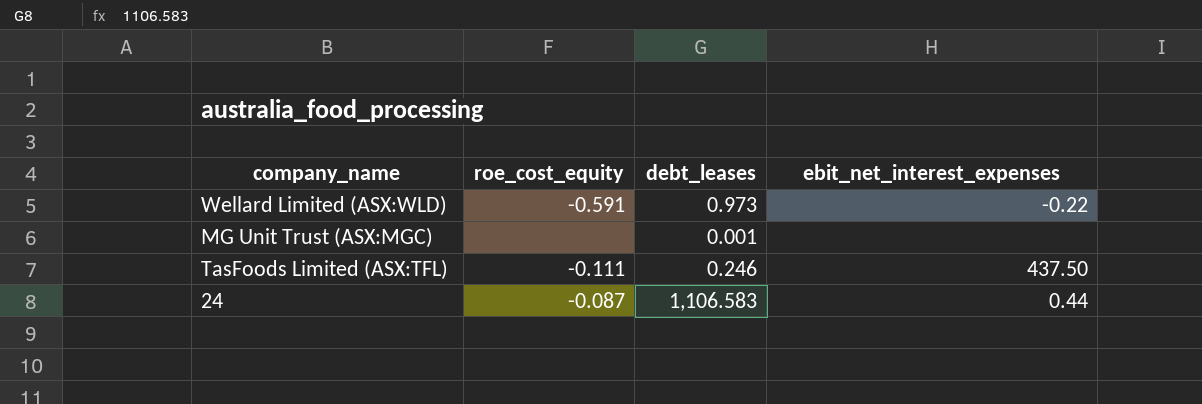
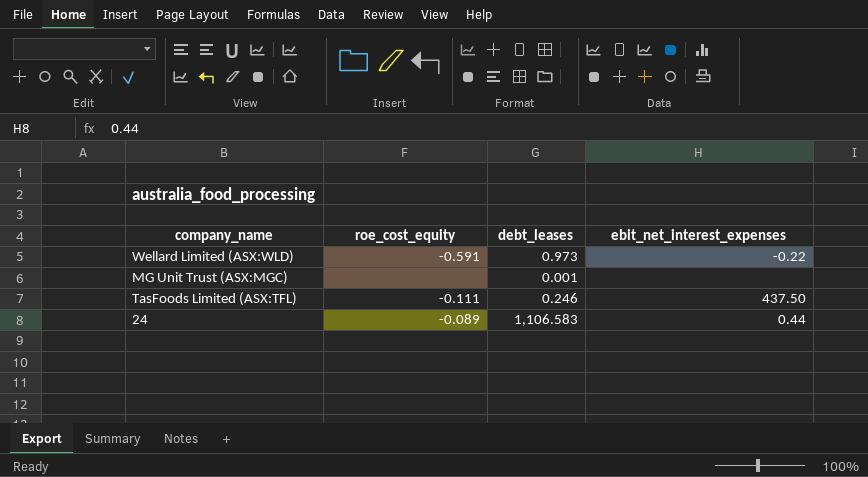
24 | roe_cost_equity: -0.087 -> -0.089

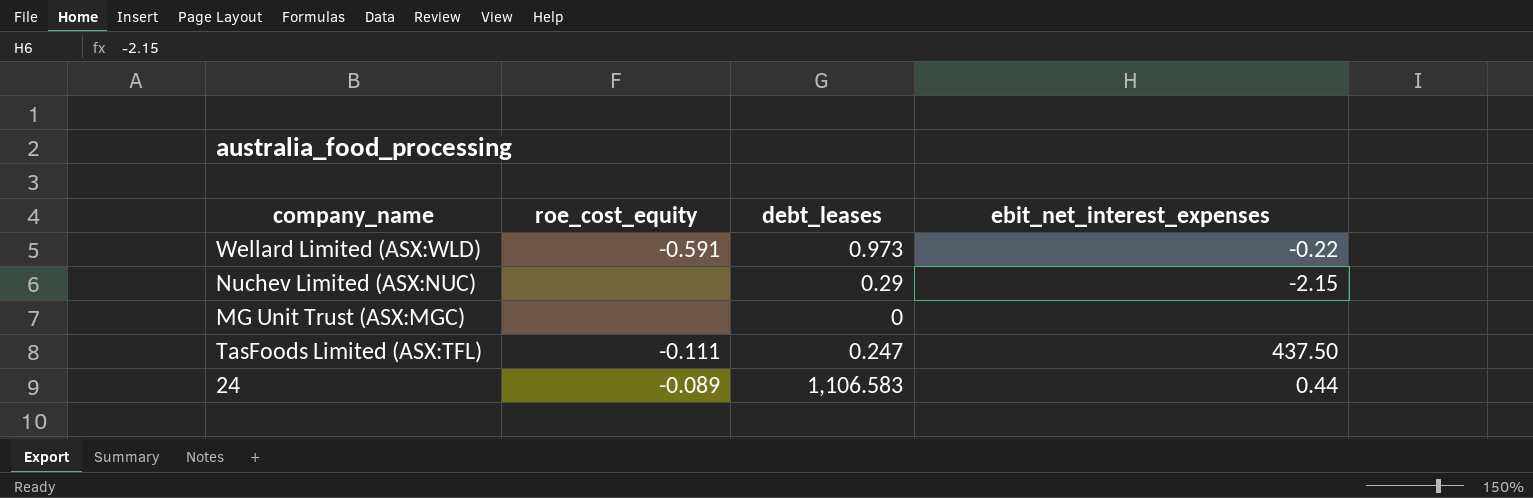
row Nuchev Limited (ASX:NUC): none -> none | 0.29 | -2.15
MG Unit Trust (ASX:MGC) | debt_leases: 0.001 -> 0
TasFoods Limited (ASX:TFL) | debt_leases: 0.246 -> 0.247

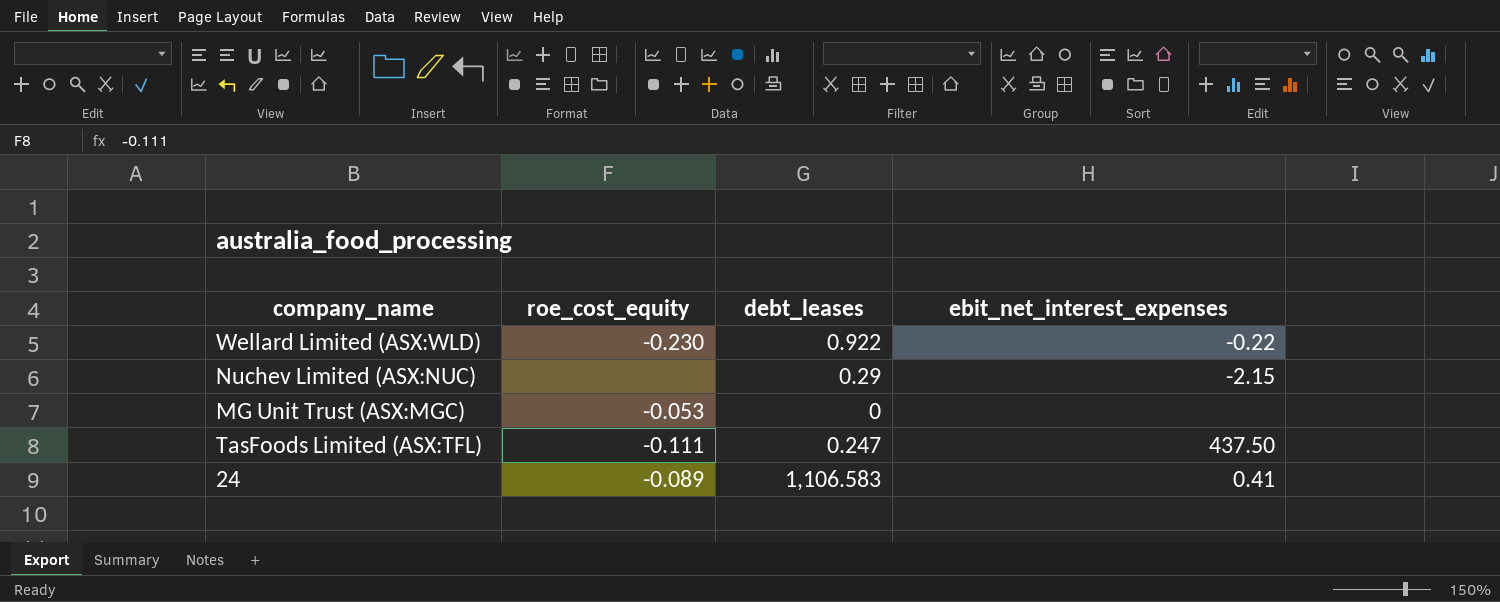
Wellard Limited (ASX:WLD) | roe_cost_equity: -0.591 -> -0.230
Wellard Limited (ASX:WLD) | debt_leases: 0.973 -> 0.922
MG Unit Trust (ASX:MGC) | roe_cost_equity: none -> -0.053
24 | ebit_net_interest_expenses: 0.44 -> 0.41

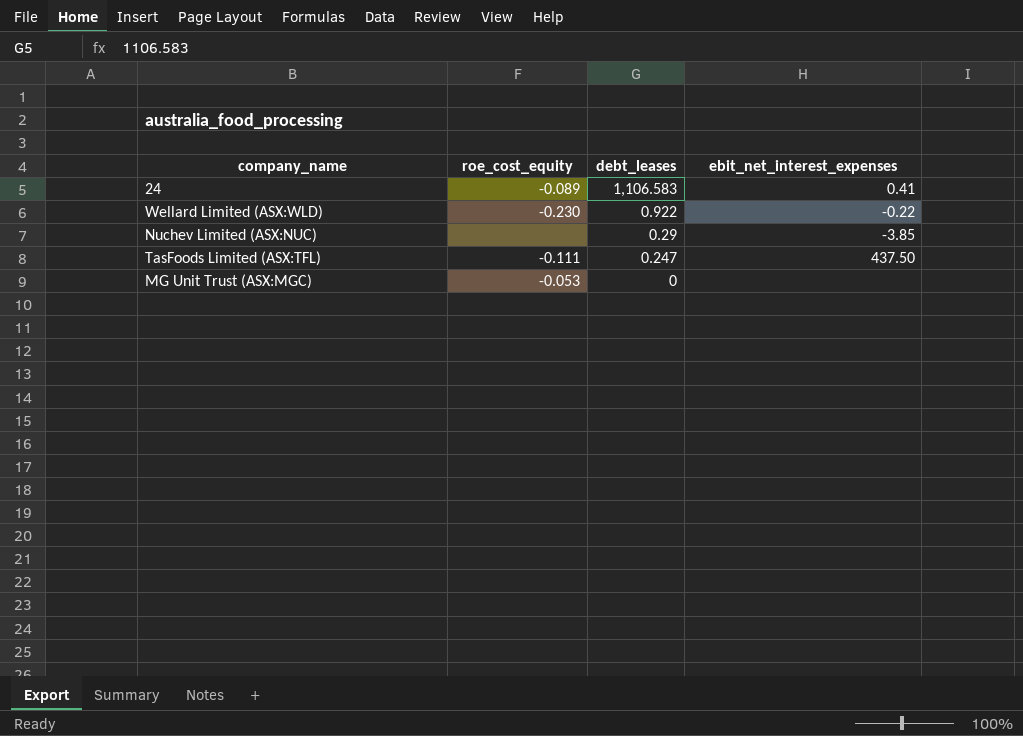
row order: none -> debt_leases descending
Nuchev Limited (ASX:NUC) | ebit_net_interest_expenses: -2.15 -> -3.85

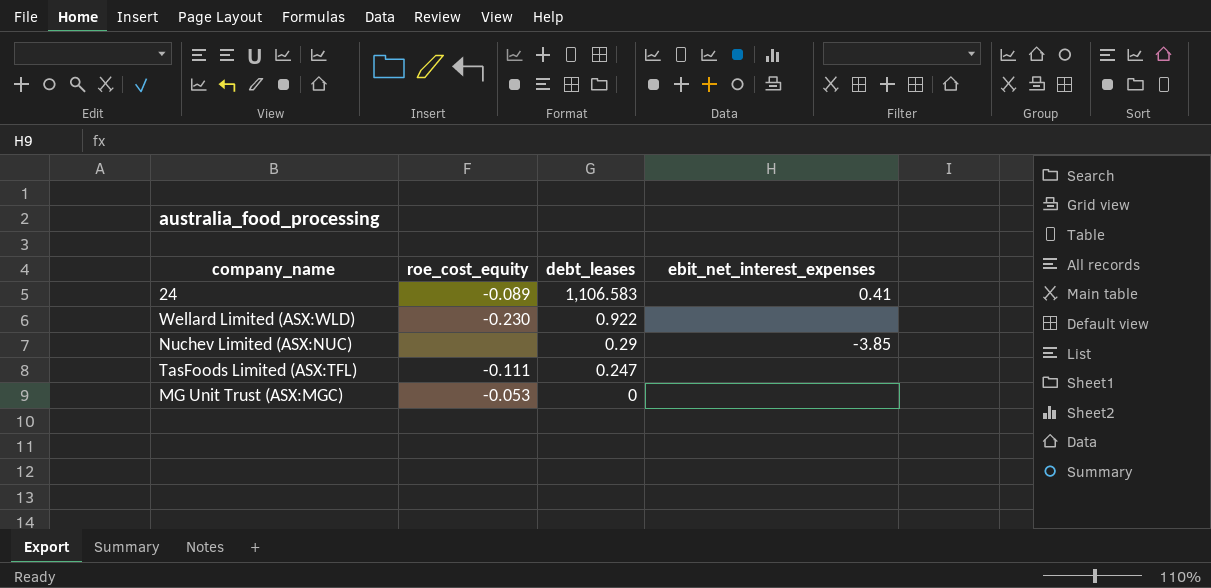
Wellard Limited (ASX:WLD) | ebit_net_interest_expenses: -0.22 -> none
TasFoods Limited (ASX:TFL) | ebit_net_interest_expenses: 437.50 -> none

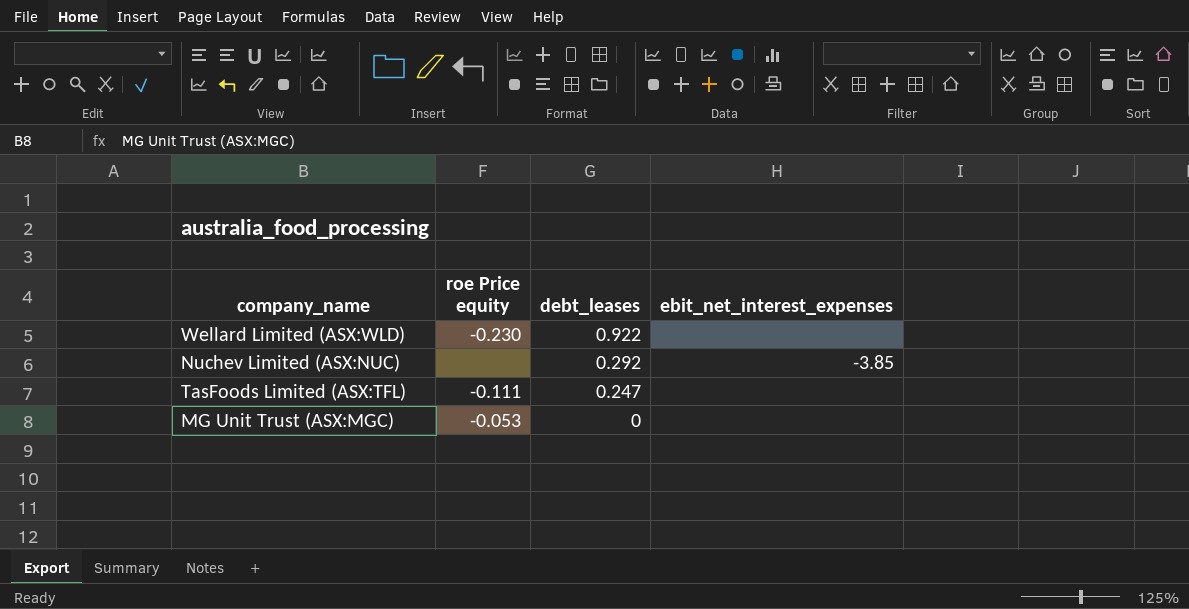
column name: roe_cost_equity -> roe Price equity
row 24: -0.089 | 1,106.583 | 0.41 -> none
Nuchev Limited (ASX:NUC) | debt_leases: 0.29 -> 0.292

